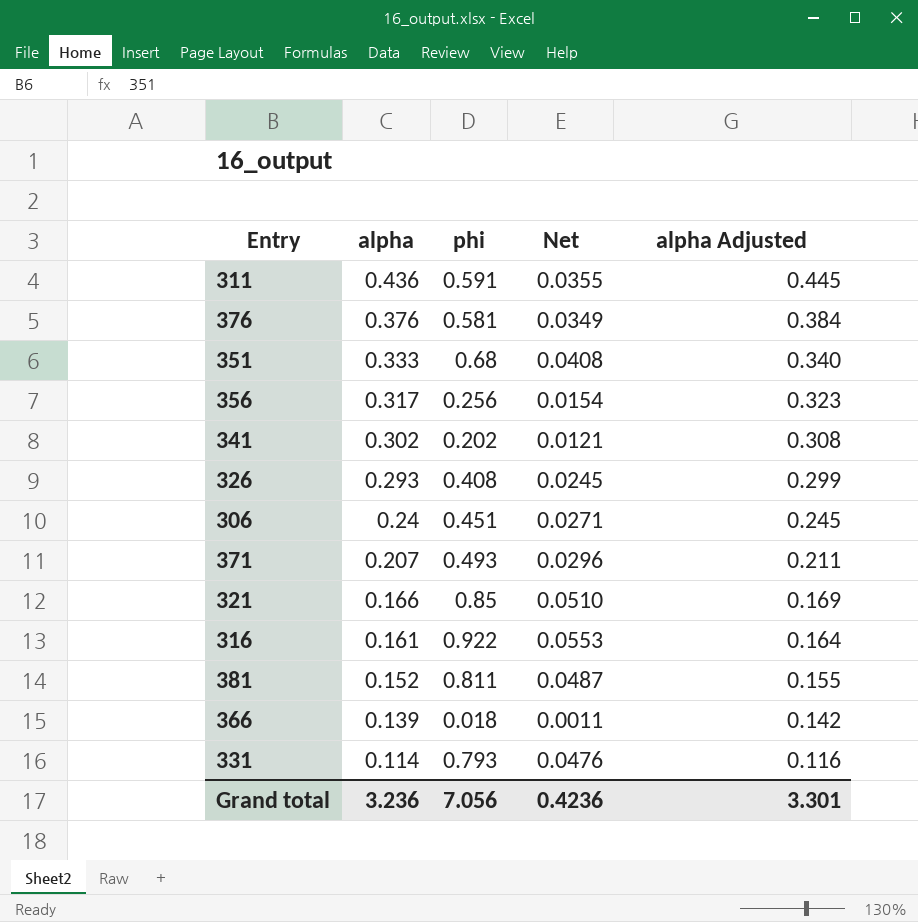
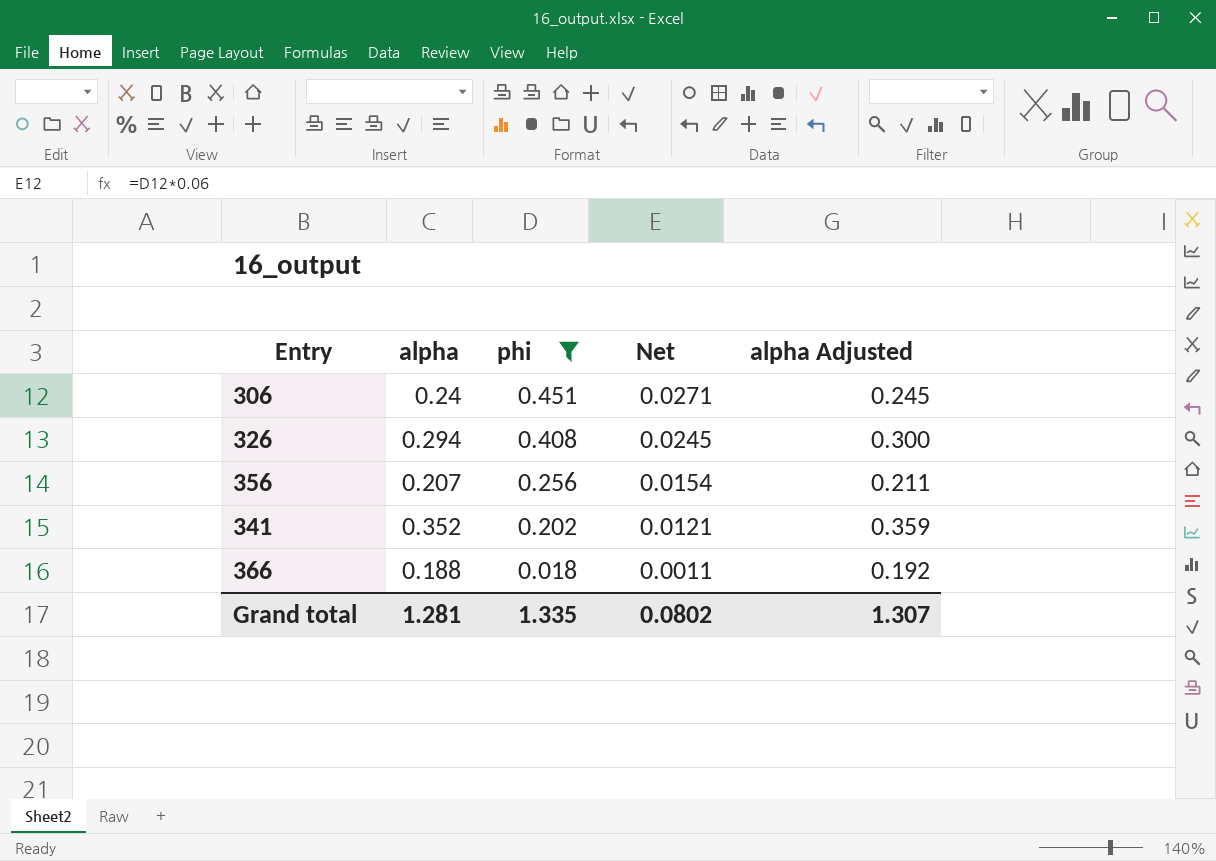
filter: none -> phi <= 0.451
row order: alpha descending -> phi descending
326 | alpha: 0.293 -> 0.294
326 | alpha Adjusted: 0.299 -> 0.300
356 | alpha: 0.317 -> 0.207
356 | alpha Adjusted: 0.323 -> 0.211
341 | alpha: 0.302 -> 0.352
341 | alpha Adjusted: 0.308 -> 0.359
366 | alpha: 0.139 -> 0.188
366 | alpha Adjusted: 0.142 -> 0.192
Grand total | alpha: 3.236 -> 1.281
Grand total | phi: 7.056 -> 1.335
Grand total | Net: 0.4236 -> 0.0802
Grand total | alpha Adjusted: 3.301 -> 1.307

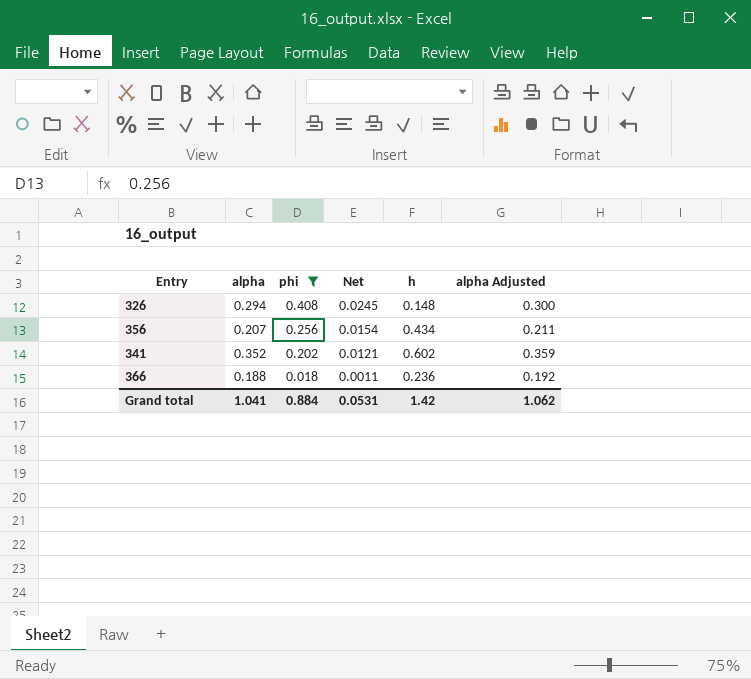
column h | position: none -> 5
row 306: 0.24 | 0.451 | 0.0271 | 0.245 -> none
Grand total | alpha: 1.281 -> 1.041
Grand total | phi: 1.335 -> 0.884
Grand total | Net: 0.0802 -> 0.0531
Grand total | alpha Adjusted: 1.307 -> 1.062

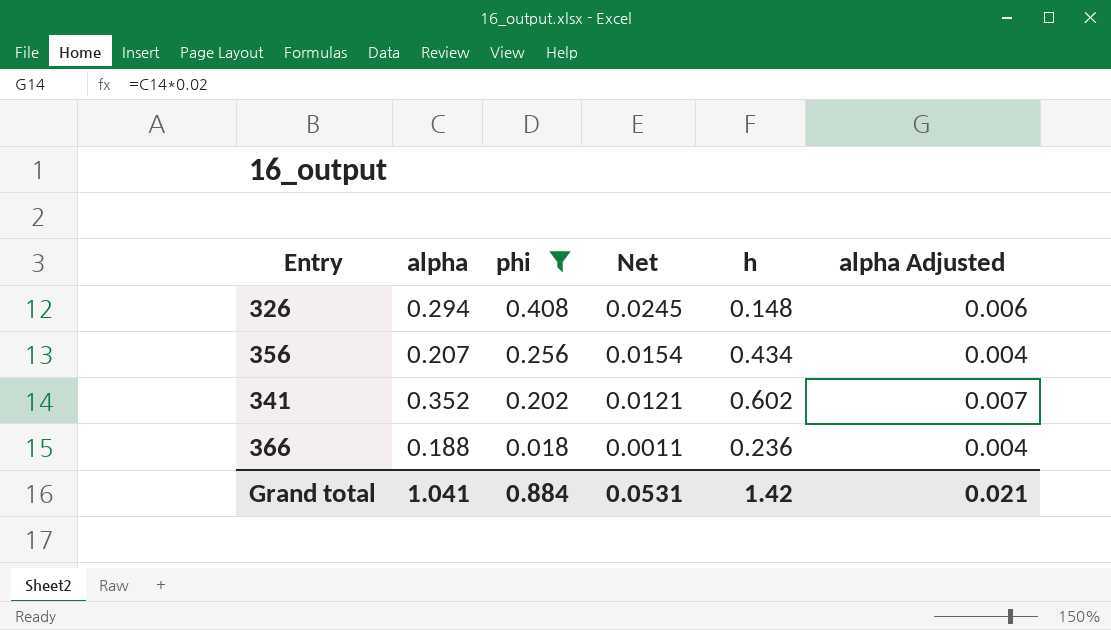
column alpha Adjusted | formula: [alpha] * 1.02 -> [alpha] * 0.02
Grand total | alpha Adjusted: 1.062 -> 0.021

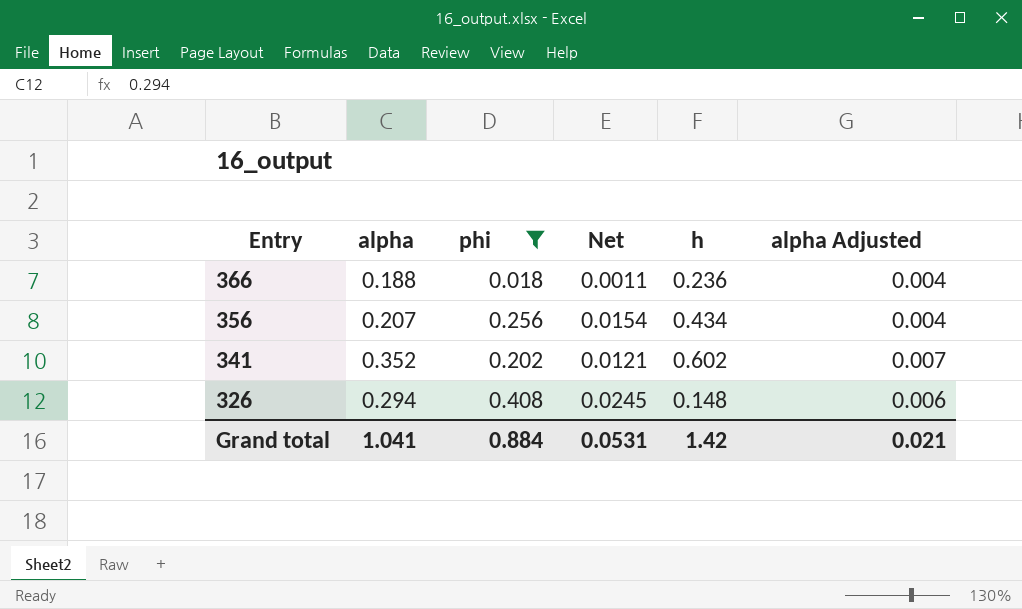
row order: phi descending -> Entry descending

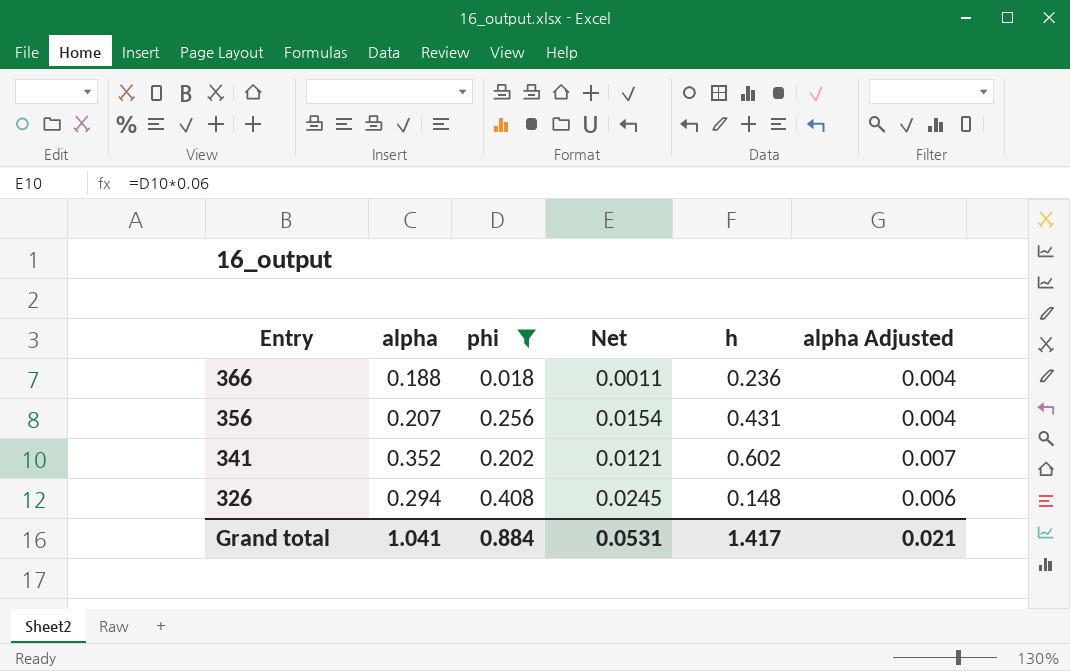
356 | h: 0.434 -> 0.431
Grand total | h: 1.42 -> 1.417

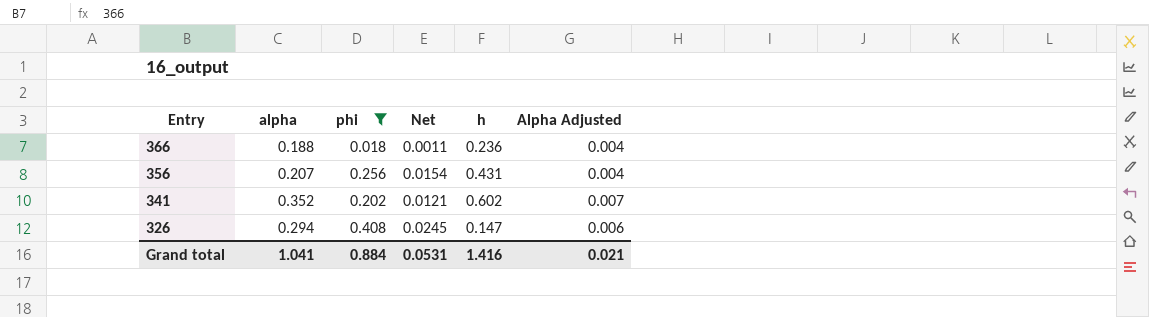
column name: alpha Adjusted -> Alpha Adjusted
326 | h: 0.148 -> 0.147
Grand total | h: 1.417 -> 1.416

